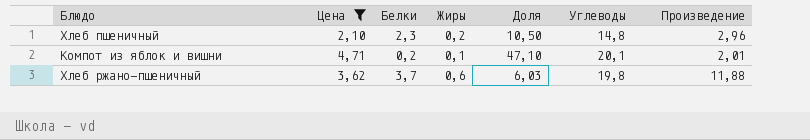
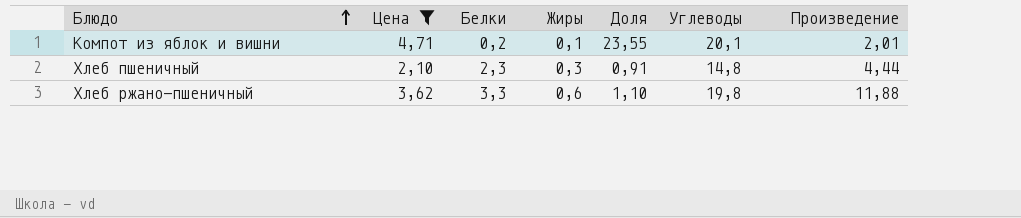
row order: none -> Блюдо ascending
column Доля | formula: [Цена] / [Жиры] -> [Цена] / [Белки]
Хлеб пшеничный | Жиры: 0,2 -> 0,3
Хлеб пшеничный | Произведение: 2,96 -> 4,44
Хлеб ржано-пшеничный | Белки: 3,7 -> 3,3

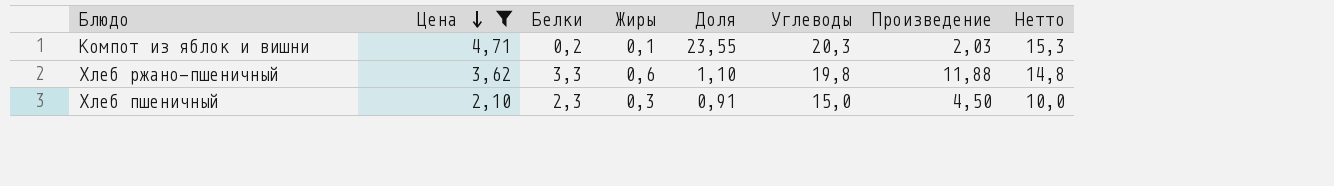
row order: Блюдо ascending -> Цена descending
column Нетто | formula: none -> [Углеводы] - 5
Компот из яблок и вишни | Углеводы: 20,1 -> 20,3
Компот из яблок и вишни | Произведение: 2,01 -> 2,03
Хлеб пшеничный | Углеводы: 14,8 -> 15,0
Хлеб пшеничный | Произведение: 4,44 -> 4,50

